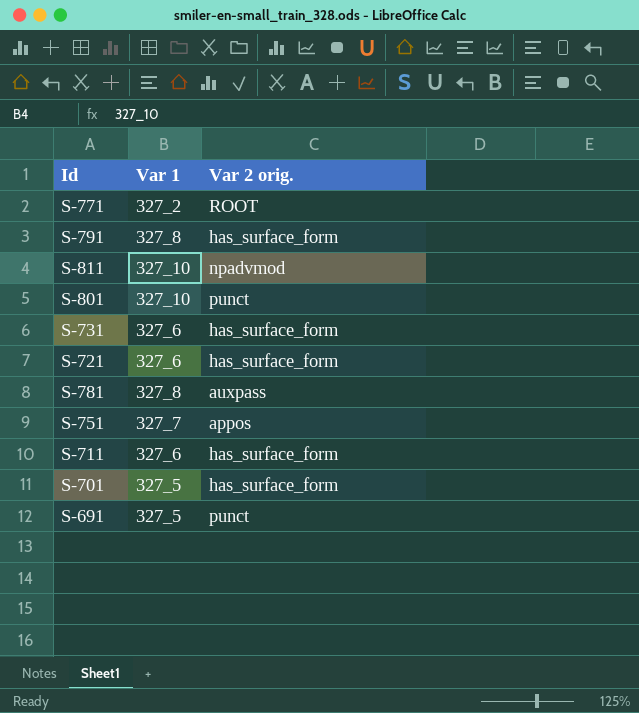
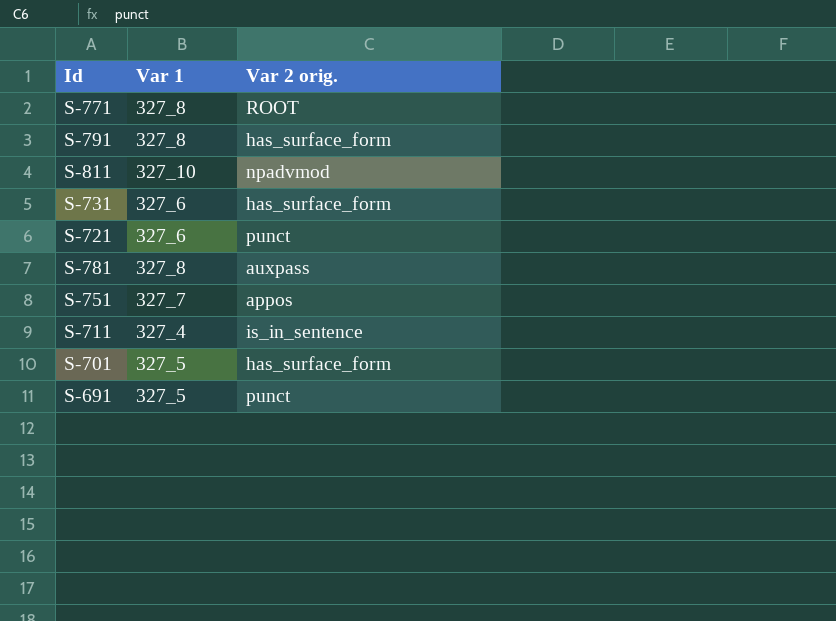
row S-801: 327_10 | punct -> none
S-771 | Var 1: 327_2 -> 327_8
S-721 | Var 2 orig.: has_surface_form -> punct
S-711 | Var 1: 327_6 -> 327_4
S-711 | Var 2 orig.: has_surface_form -> is_in_sentence

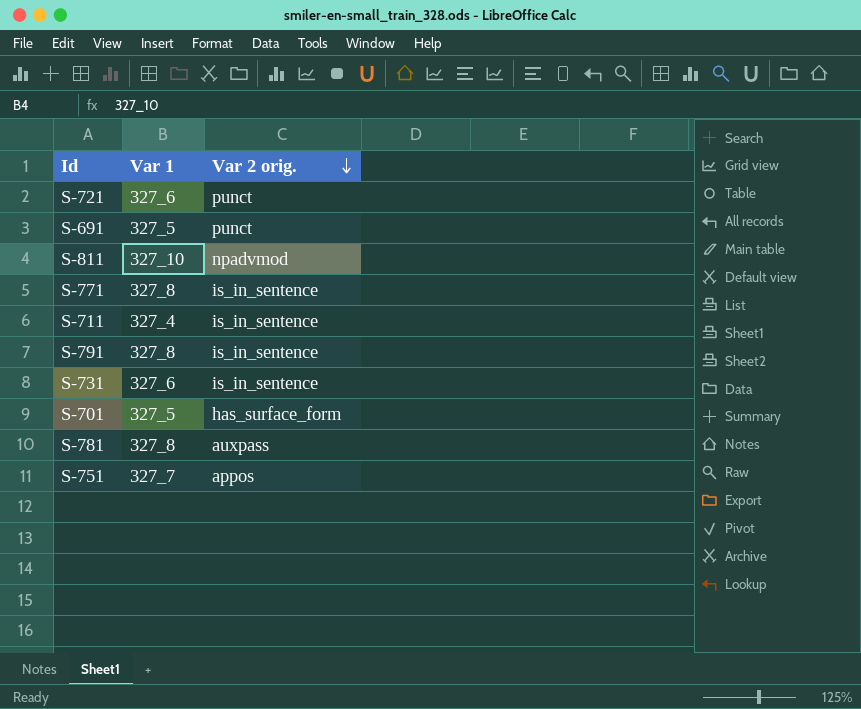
row order: none -> Var 2 orig. descending
S-771 | Var 2 orig.: ROOT -> is_in_sentence
S-791 | Var 2 orig.: has_surface_form -> is_in_sentence
S-731 | Var 2 orig.: has_surface_form -> is_in_sentence

